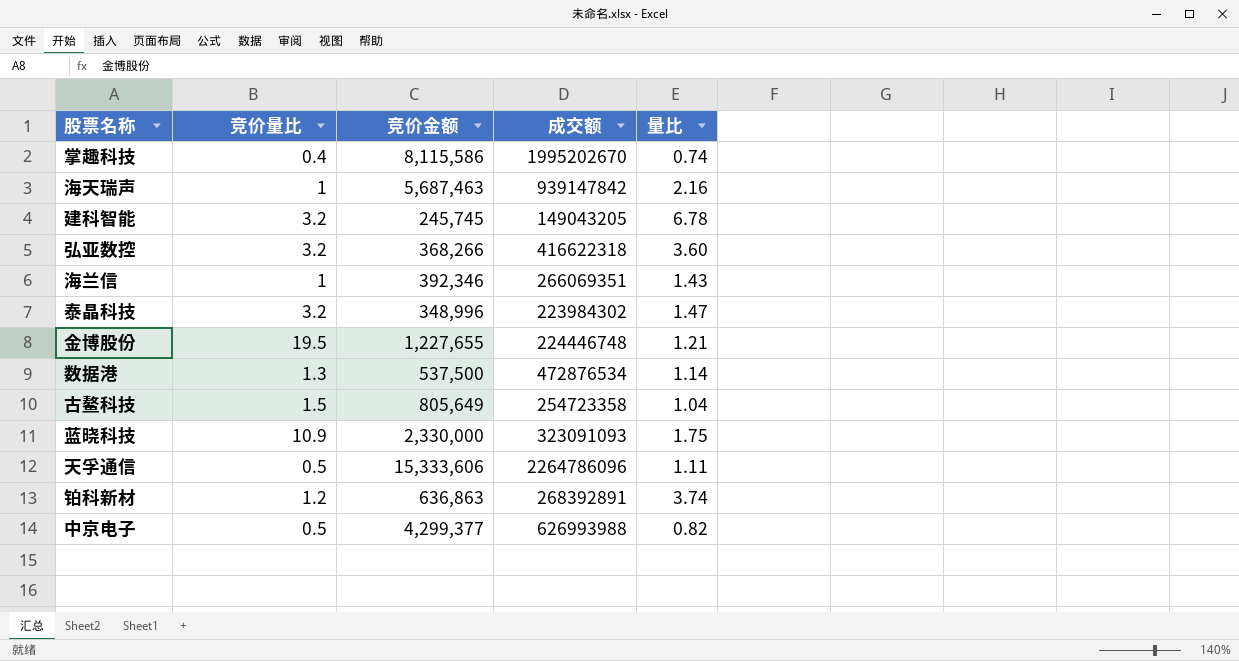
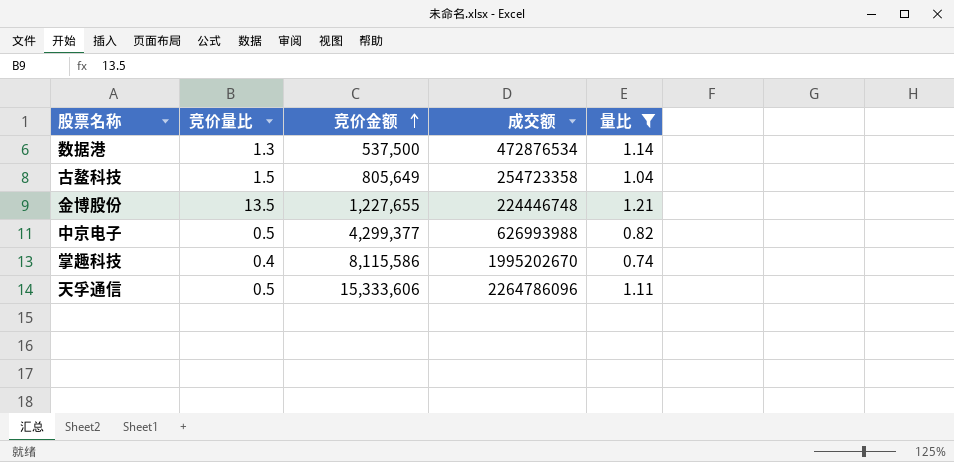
filter: none -> 量比 <= 1.21
row order: none -> 竞价金额 ascending
金博股份 | 竞价量比: 19.5 -> 13.5

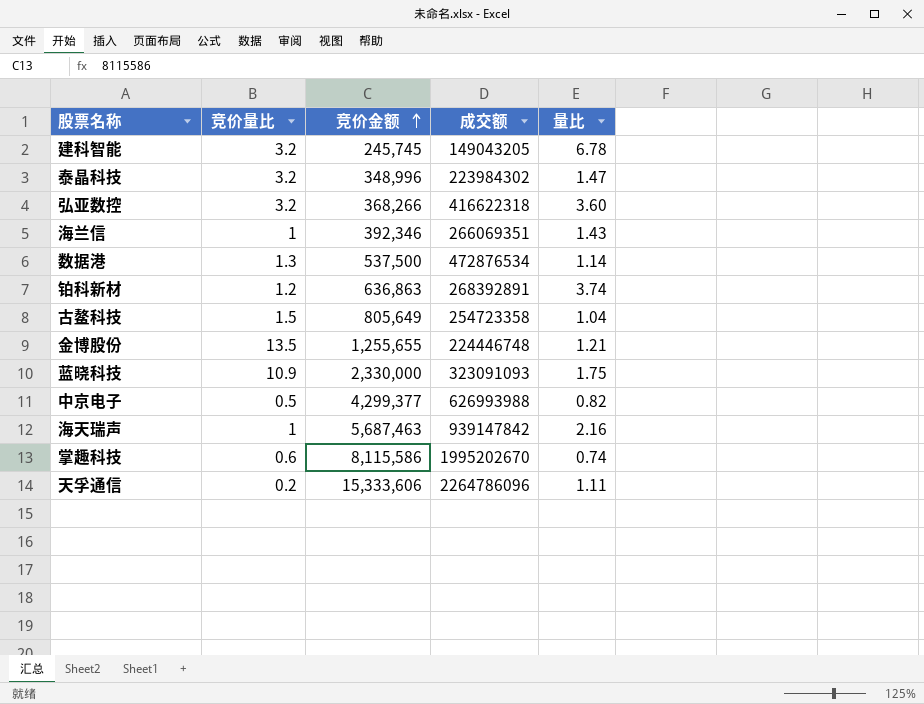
filter: 量比 <= 1.21 -> none
金博股份 | 竞价金额: 1,227,655 -> 1,255,655
掌趣科技 | 竞价量比: 0.4 -> 0.6
天孚通信 | 竞价量比: 0.5 -> 0.2

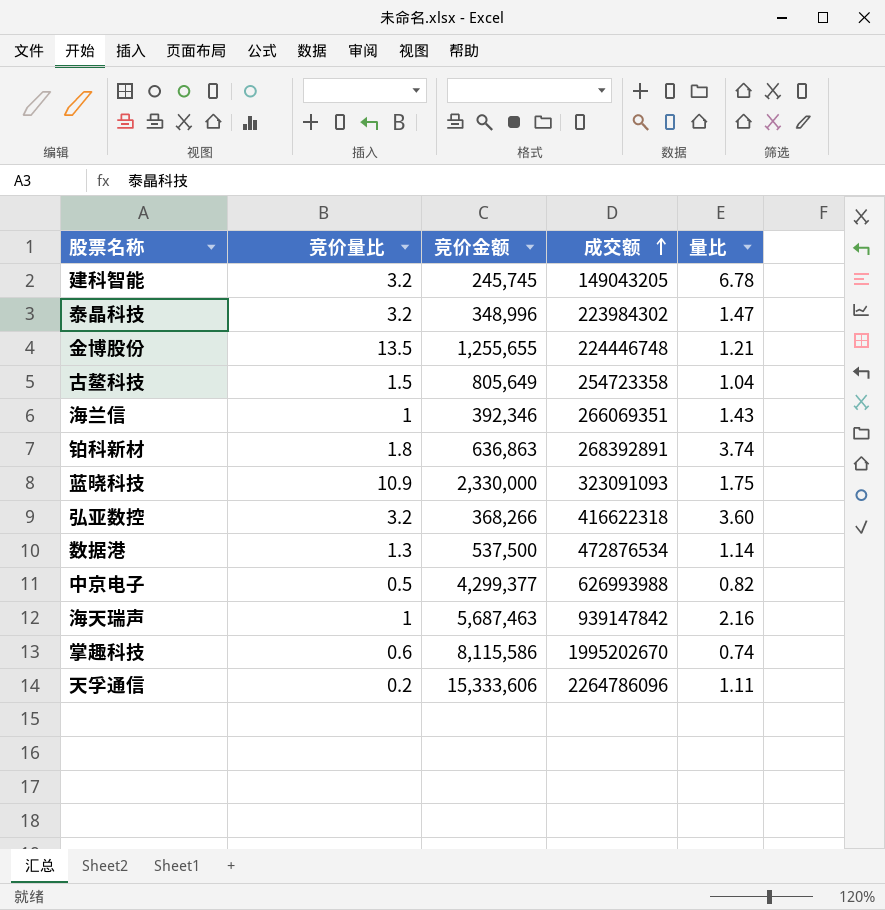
row order: 竞价金额 ascending -> 成交额 ascending
铂科新材 | 竞价量比: 1.2 -> 1.8

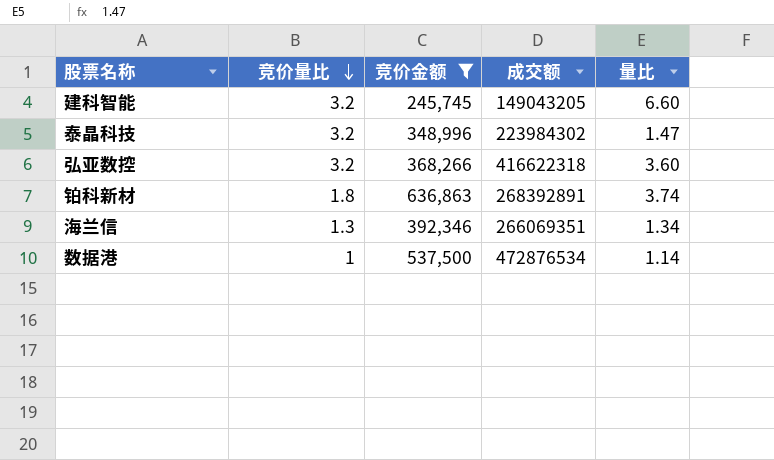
filter: none -> 竞价金额 <= 636,863
row order: 成交额 ascending -> 竞价量比 descending
建科智能 | 量比: 6.78 -> 6.60
海兰信 | 竞价量比: 1 -> 1.3
海兰信 | 量比: 1.43 -> 1.34
数据港 | 竞价量比: 1.3 -> 1

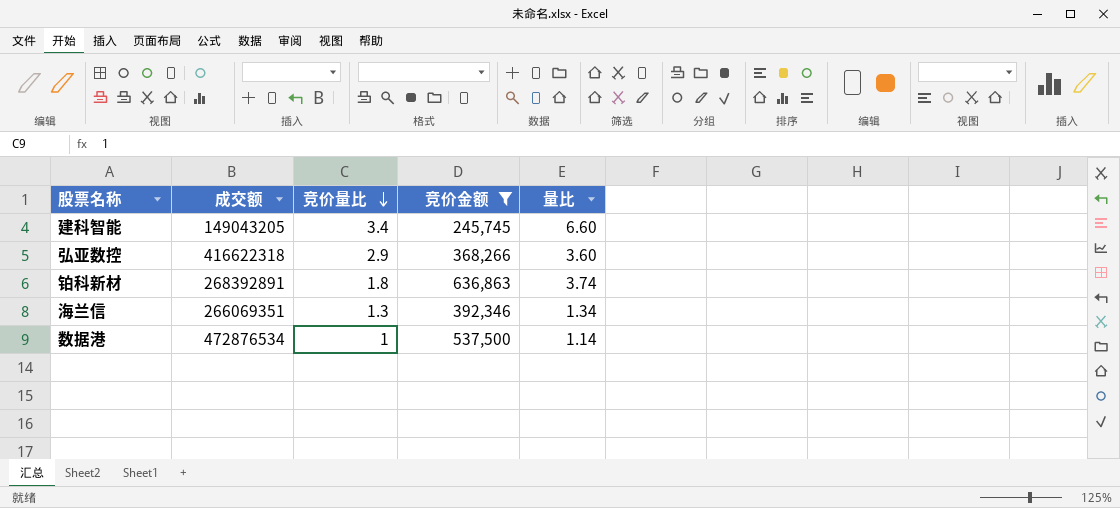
column 成交额 | position: 4 -> 2
row 泰晶科技: 3.2 | 348,996 | 223984302 | 1.47 -> none
建科智能 | 竞价量比: 3.2 -> 3.4
弘亚数控 | 竞价量比: 3.2 -> 2.9

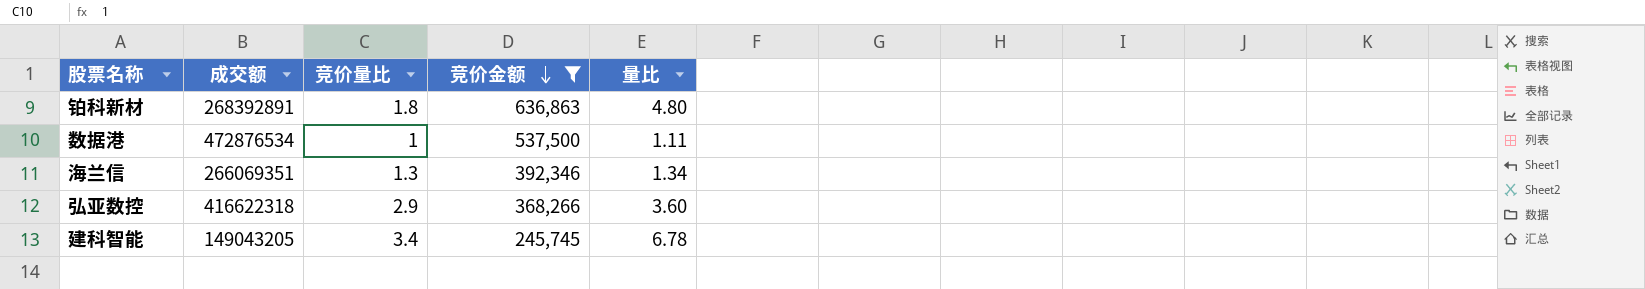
row order: 竞价量比 descending -> 竞价金额 descending
铂科新材 | 量比: 3.74 -> 4.80
数据港 | 量比: 1.14 -> 1.11
建科智能 | 量比: 6.60 -> 6.78

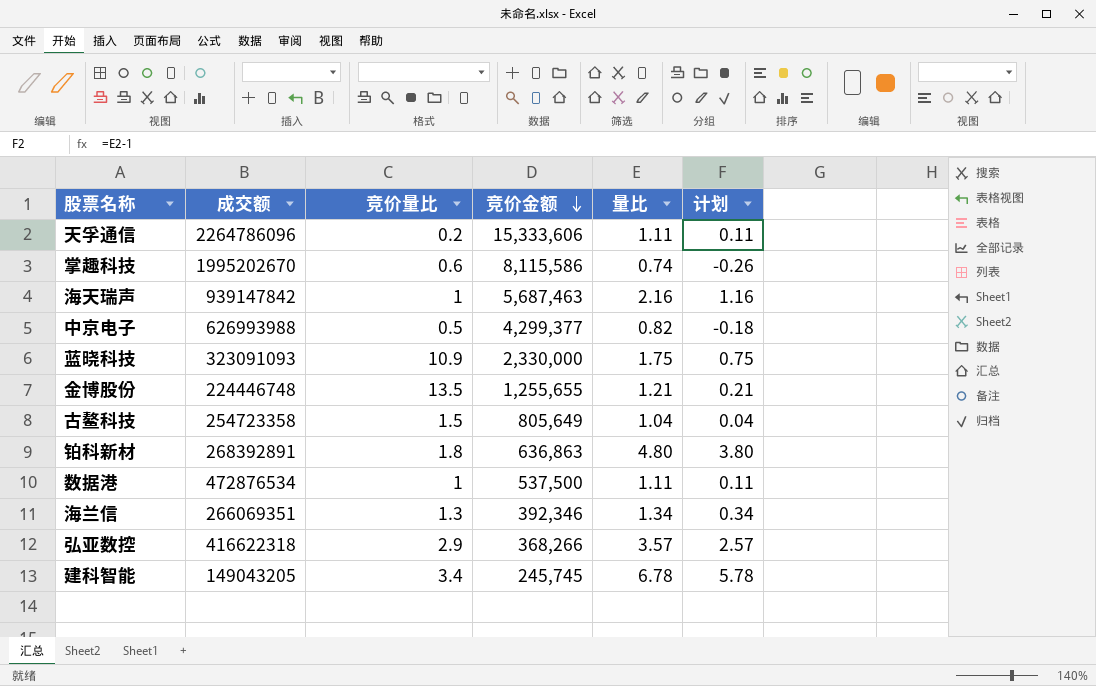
filter: 竞价金额 <= 636,863 -> none
column 计划 | formula: none -> [量比] - 1
弘亚数控 | 量比: 3.60 -> 3.57

